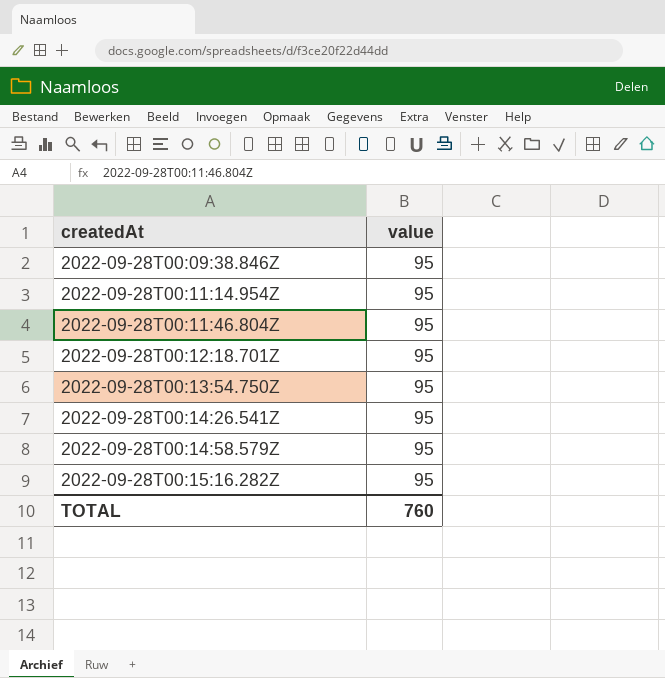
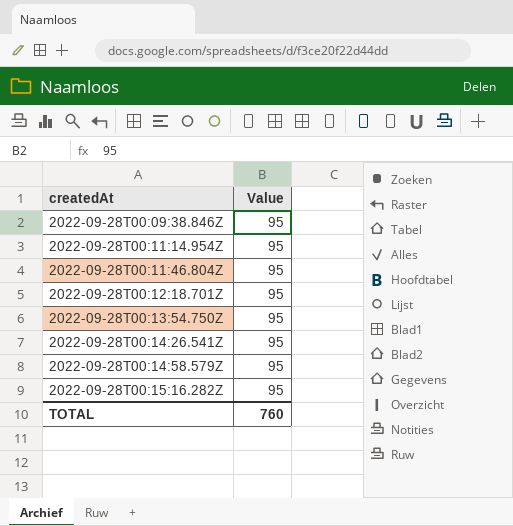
column name: value -> Value

